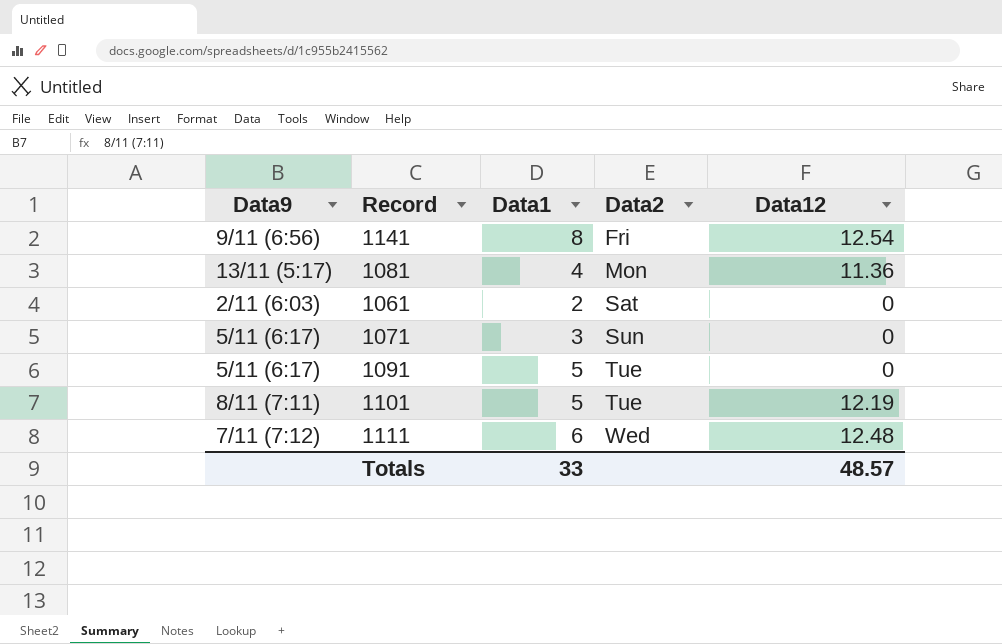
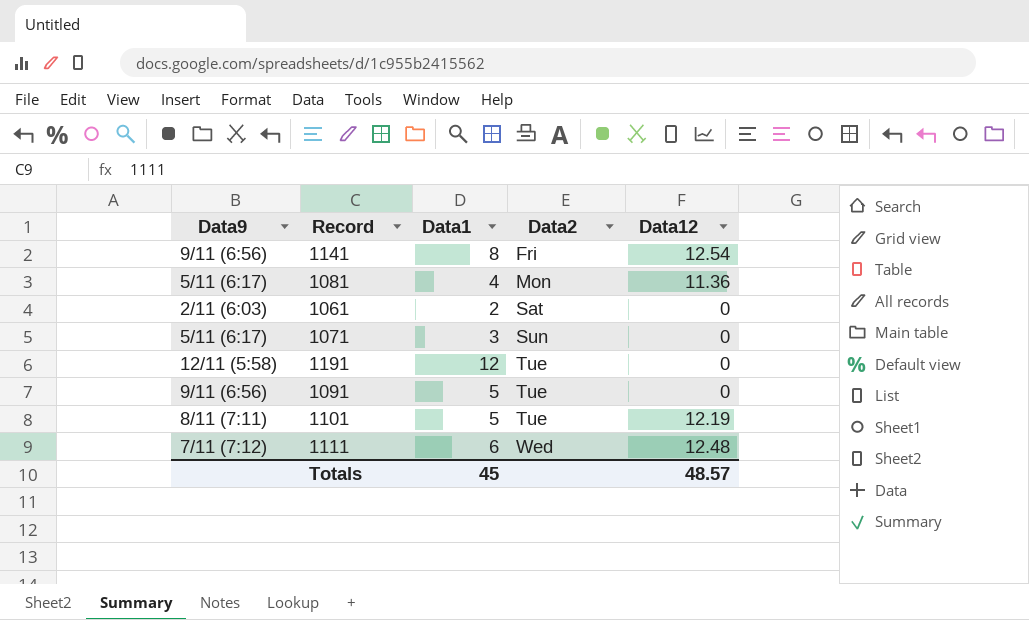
1081 | Data9: 13/11 (5:17) -> 5/11 (6:17)
row 1191: none -> 12/11 (5:58) | 12 | Tue | 0
1091 | Data9: 5/11 (6:17) -> 9/11 (6:56)
Totals | Data1: 33 -> 45

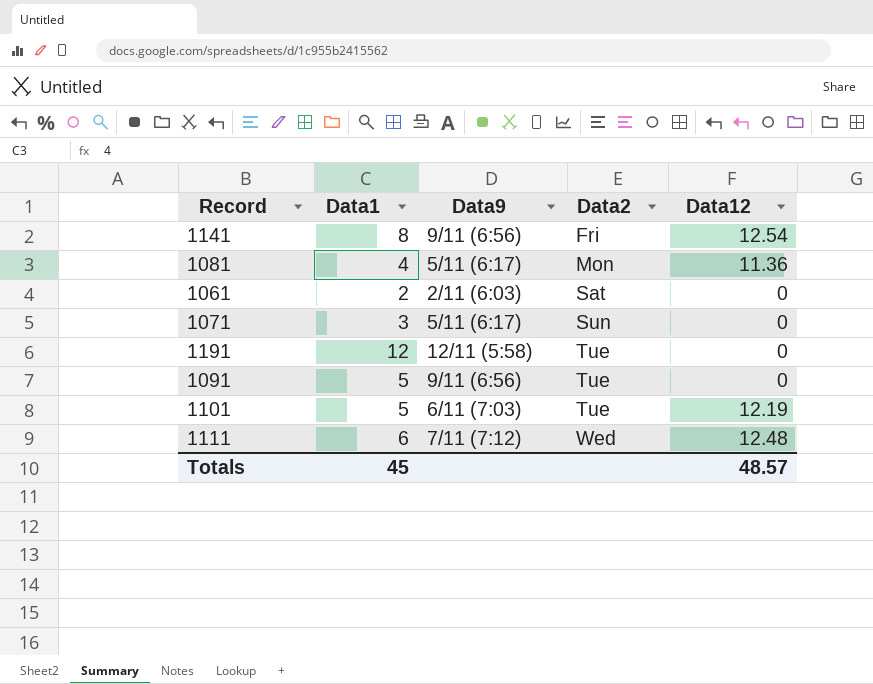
column Data9 | position: 1 -> 3
1101 | Data9: 8/11 (7:11) -> 6/11 (7:03)

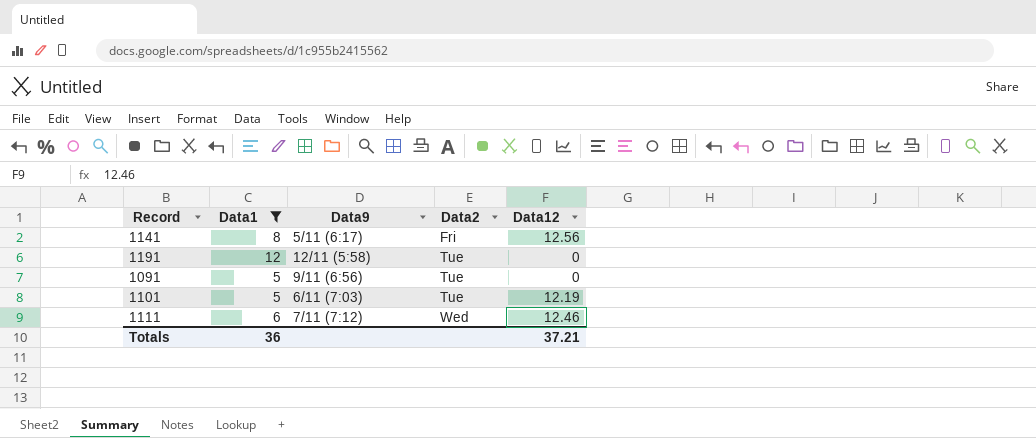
filter: none -> Data1 >= 5
1141 | Data9: 9/11 (6:56) -> 5/11 (6:17)
1141 | Data12: 12.54 -> 12.56
1111 | Data12: 12.48 -> 12.46
Totals | Data1: 45 -> 36
Totals | Data12: 48.57 -> 37.21

